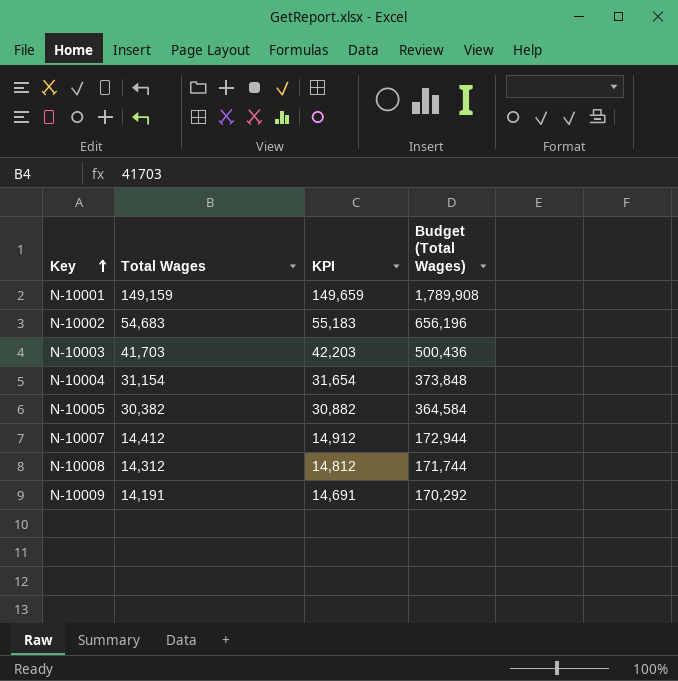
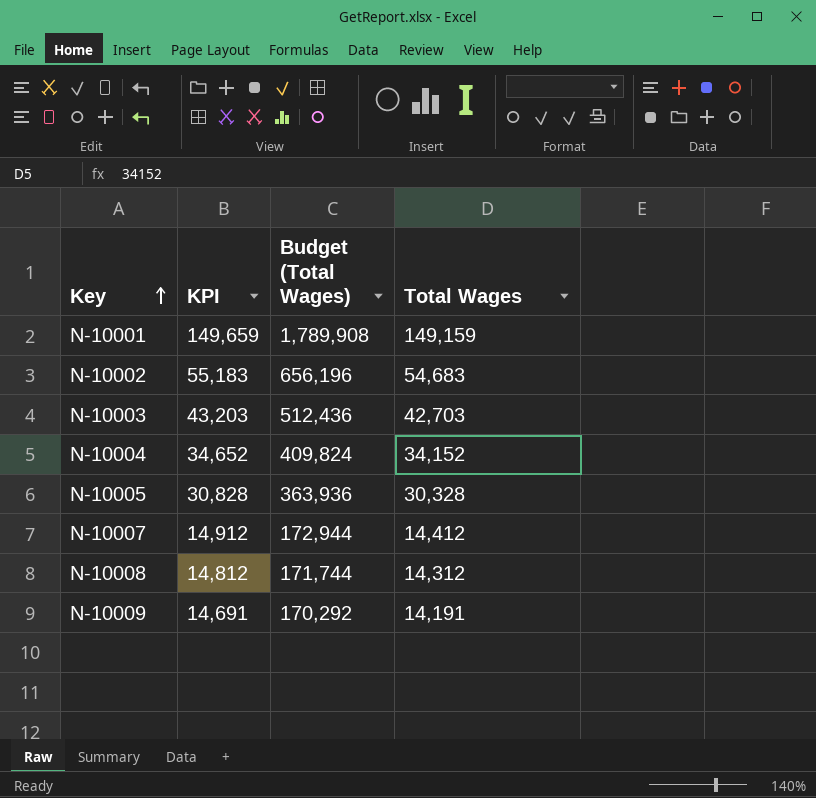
column Total Wages | position: 2 -> 4
N-10003 | KPI: 42,203 -> 43,203
N-10003 | Budget (Total Wages): 500,436 -> 512,436
N-10003 | Total Wages: 41,703 -> 42,703
N-10004 | KPI: 31,654 -> 34,652
N-10004 | Budget (Total Wages): 373,848 -> 409,824
N-10004 | Total Wages: 31,154 -> 34,152
N-10005 | KPI: 30,882 -> 30,828
N-10005 | Budget (Total Wages): 364,584 -> 363,936
N-10005 | Total Wages: 30,382 -> 30,328

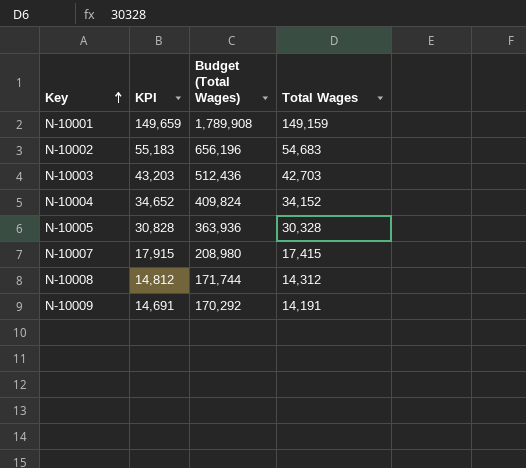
N-10007 | KPI: 14,912 -> 17,915
N-10007 | Budget (Total Wages): 172,944 -> 208,980
N-10007 | Total Wages: 14,412 -> 17,415

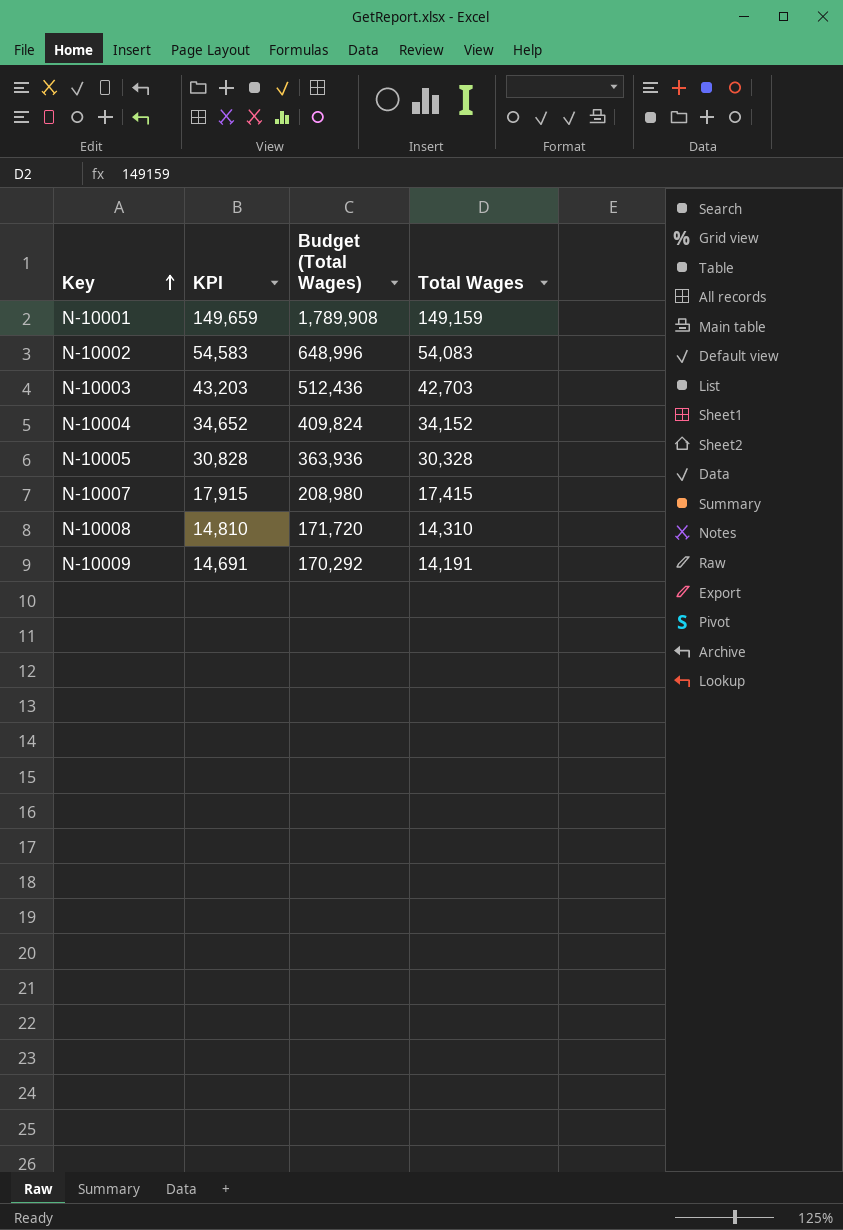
N-10002 | KPI: 55,183 -> 54,583
N-10002 | Budget (Total Wages): 656,196 -> 648,996
N-10002 | Total Wages: 54,683 -> 54,083
N-10008 | KPI: 14,812 -> 14,810
N-10008 | Budget (Total Wages): 171,744 -> 171,720
N-10008 | Total Wages: 14,312 -> 14,310

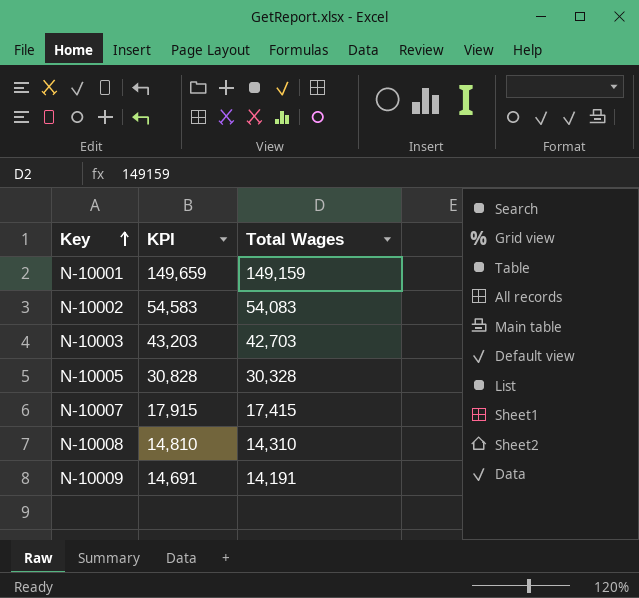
column Budget (Total Wages) | formula: [Total Wages] * 12 -> none
row N-10004: 34,652 | 409,824 | 34,152 -> none

